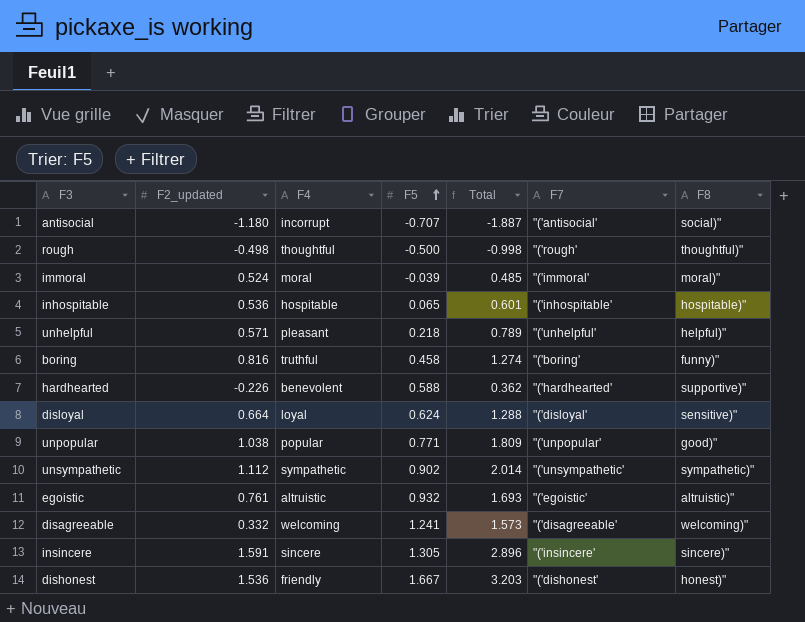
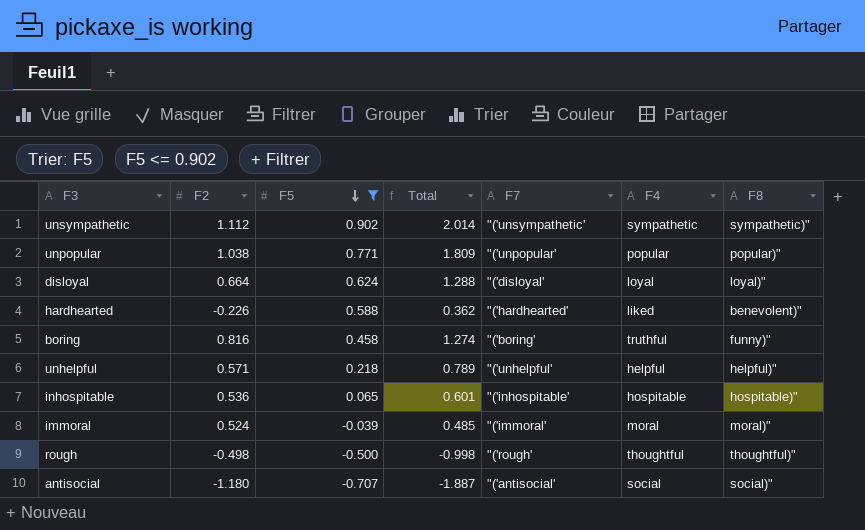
filter: none -> F5 <= 0.902
row order: F5 ascending -> F5 descending
column name: F2_updated -> F2
column F4 | position: 3 -> 6
unpopular | F8: good)" -> popular)"
disloyal | F8: sensitive)" -> loyal)"
hardhearted | F4: benevolent -> liked
hardhearted | F8: supportive)" -> benevolent)"
unhelpful | F4: pleasant -> helpful
antisocial | F4: incorrupt -> social

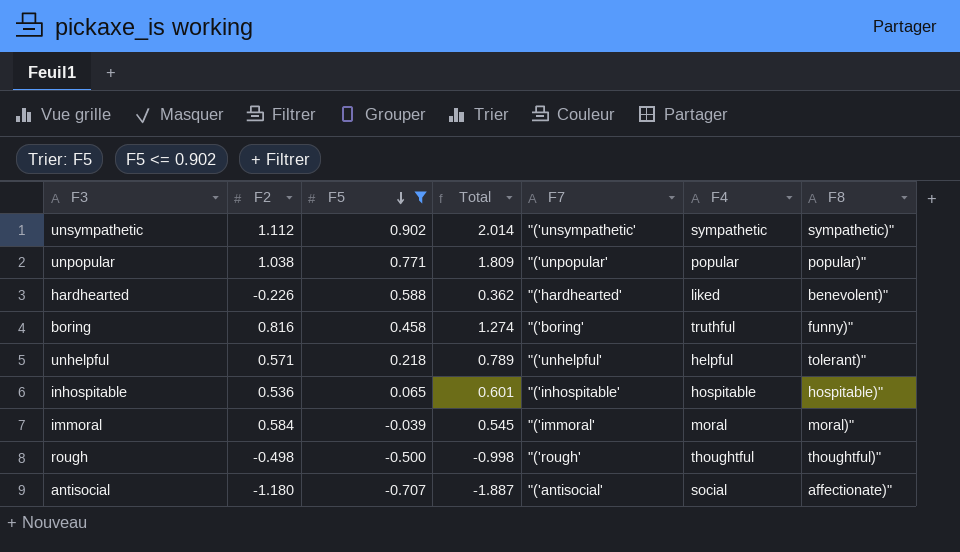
row disloyal: 0.664 | 0.624 | 1.288 | "('disloyal' | loyal | loyal)" -> none
unhelpful | F8: helpful)" -> tolerant)"
immoral | F2: 0.524 -> 0.584
immoral | Total: 0.485 -> 0.545
antisocial | F8: social)" -> affectionate)"

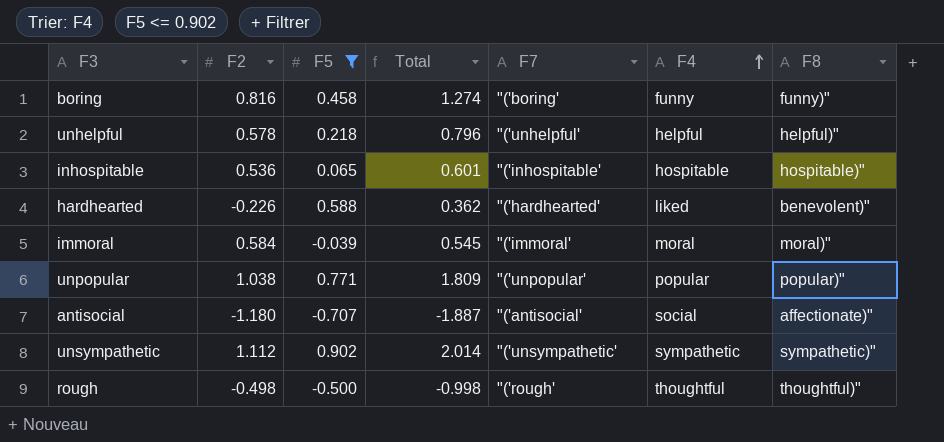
row order: F5 descending -> F4 ascending
boring | F4: truthful -> funny
unhelpful | F2: 0.571 -> 0.578
unhelpful | Total: 0.789 -> 0.796
unhelpful | F8: tolerant)" -> helpful)"

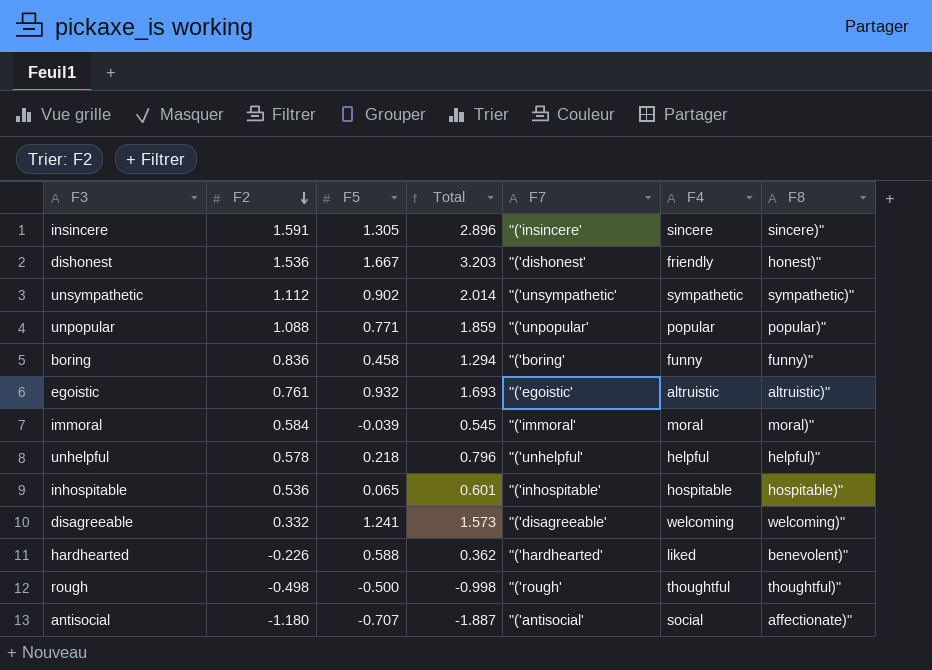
filter: F5 <= 0.902 -> none
row order: F4 ascending -> F2 descending
unpopular | F2: 1.038 -> 1.088
unpopular | Total: 1.809 -> 1.859
boring | F2: 0.816 -> 0.836
boring | Total: 1.274 -> 1.294

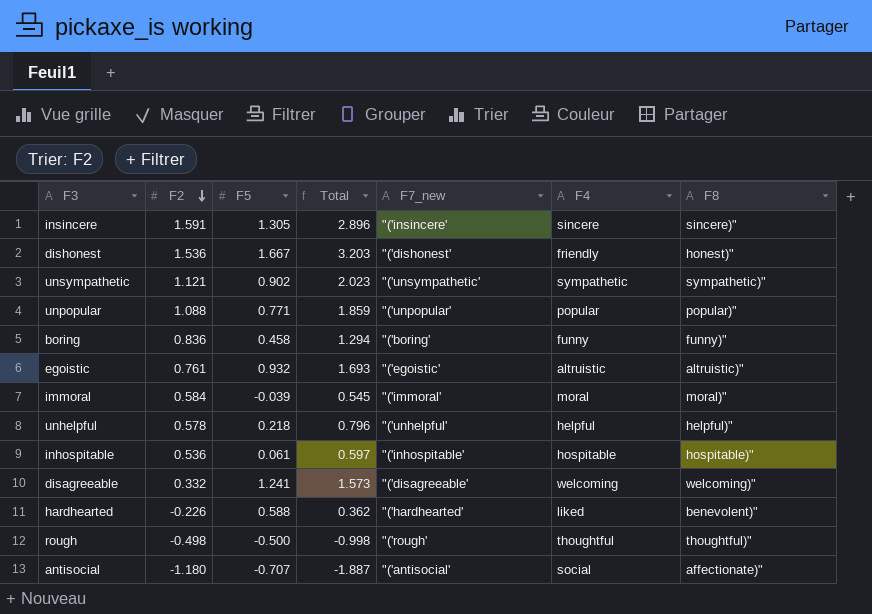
column name: F7 -> F7_new
unsympathetic | F2: 1.112 -> 1.121
unsympathetic | Total: 2.014 -> 2.023
inhospitable | F5: 0.065 -> 0.061
inhospitable | Total: 0.601 -> 0.597

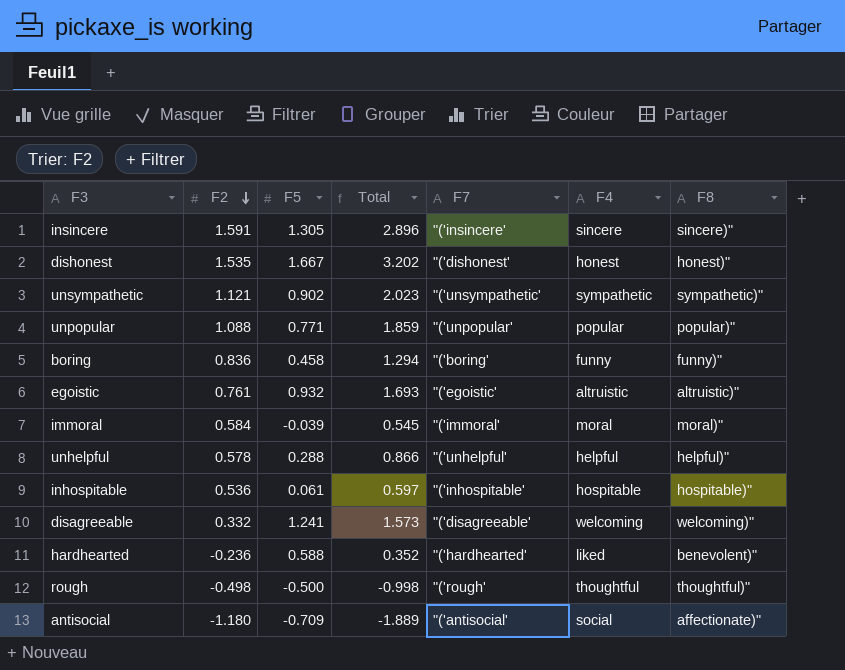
column name: F7_new -> F7
dishonest | F2: 1.536 -> 1.535
dishonest | Total: 3.203 -> 3.202
dishonest | F4: friendly -> honest
unhelpful | F5: 0.218 -> 0.288
unhelpful | Total: 0.796 -> 0.866
hardhearted | F2: -0.226 -> -0.236
hardhearted | Total: 0.362 -> 0.352
antisocial | F5: -0.707 -> -0.709
antisocial | Total: -1.887 -> -1.889

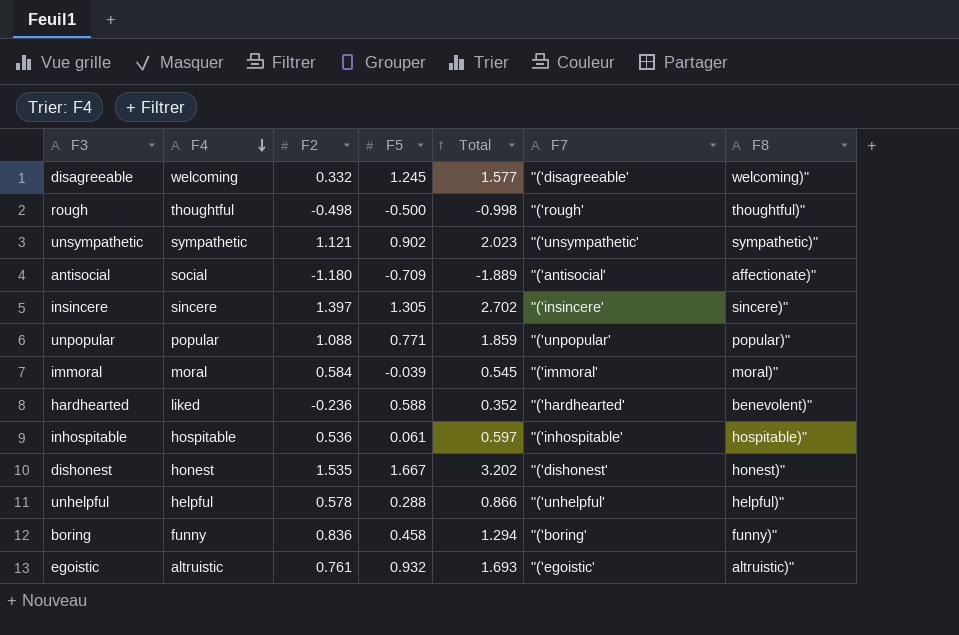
row order: F2 descending -> F4 descending
column F4 | position: 6 -> 2
disagreeable | F5: 1.241 -> 1.245
disagreeable | Total: 1.573 -> 1.577
insincere | F2: 1.591 -> 1.397
insincere | Total: 2.896 -> 2.702

